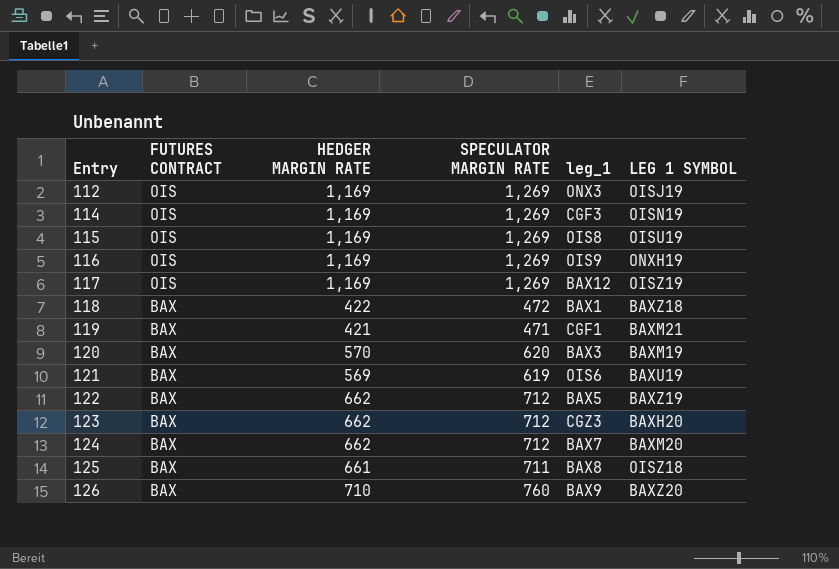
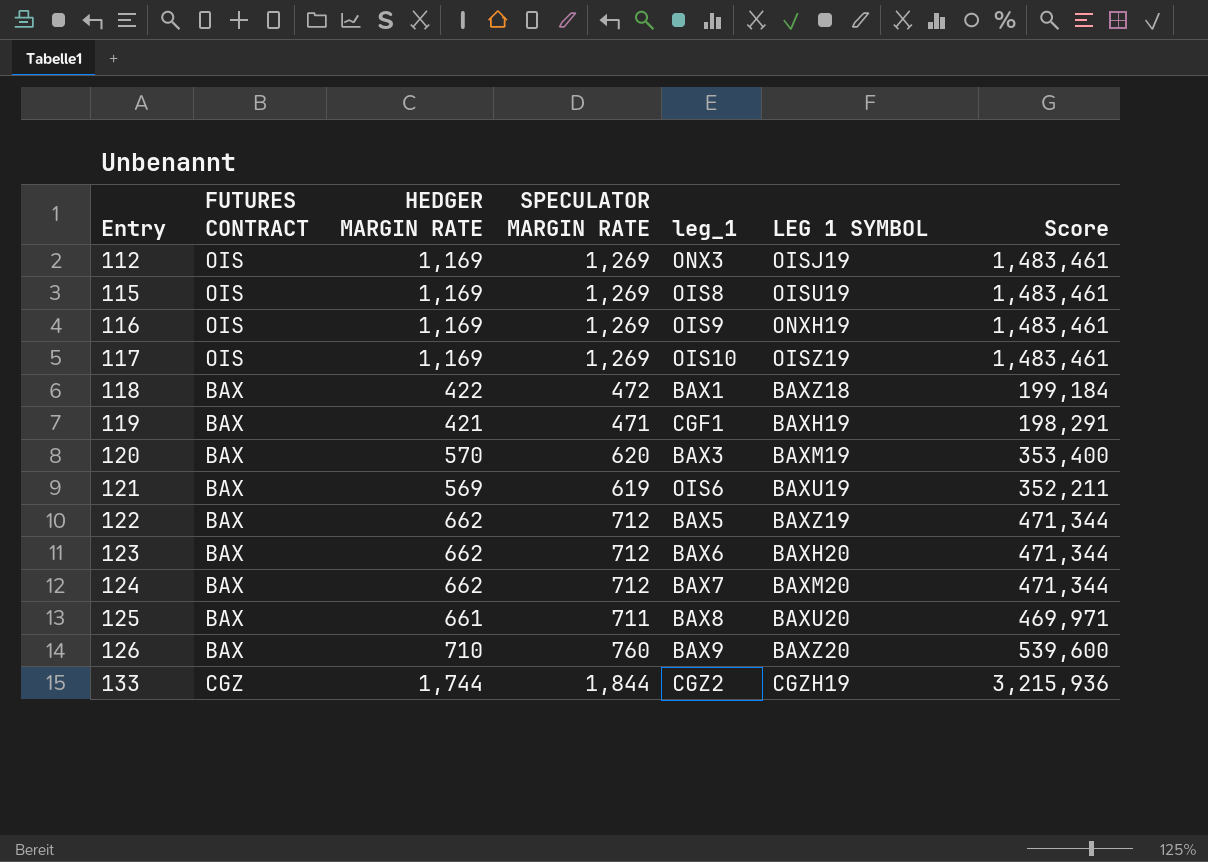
column Score | formula: none -> [HEDGER MARGIN RATE] * [SPECULATOR MARGIN RATE]
row 114: OIS | 1,169 | 1,269 | CGF3 | OISN19 -> none
117 | leg_1: BAX12 -> OIS10
119 | LEG 1 SYMBOL: BAXM21 -> BAXH19
123 | leg_1: CGZ3 -> BAX6
125 | LEG 1 SYMBOL: OISZ18 -> BAXU20
row 133: none -> CGZ | 1,744 | 1,844 | CGZ2 | CGZH19 | 3,215,936

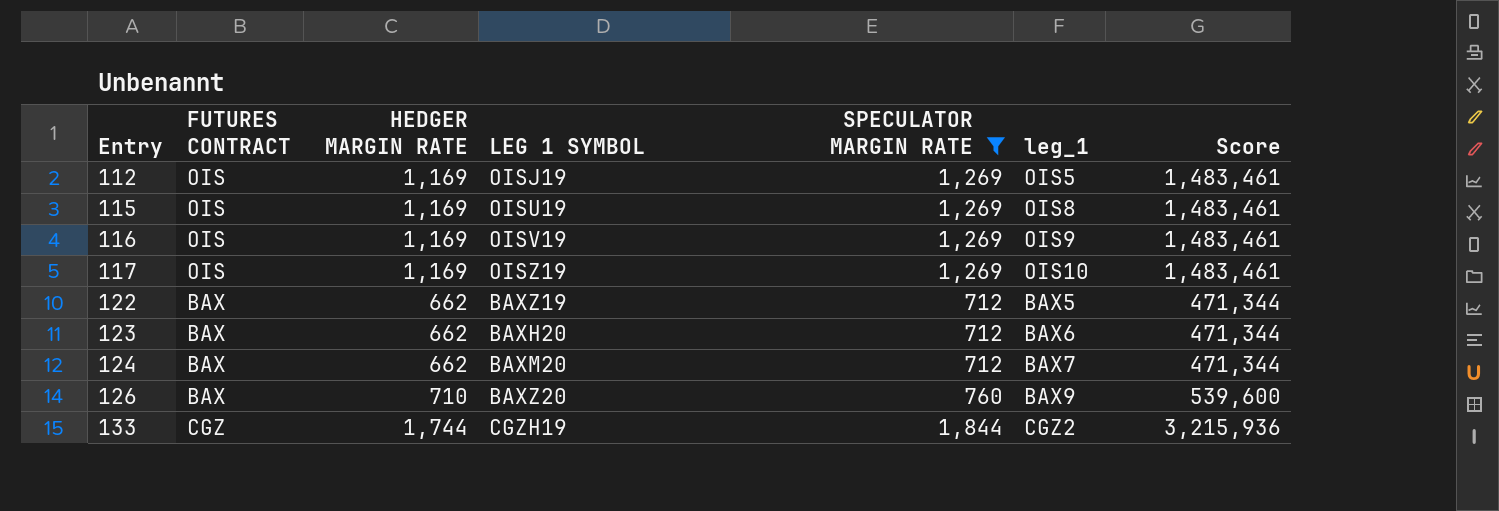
filter: none -> SPECULATOR MARGIN RATE >= 712
column LEG 1 SYMBOL | position: 6 -> 4
112 | leg_1: ONX3 -> OIS5
116 | LEG 1 SYMBOL: ONXH19 -> OISV19

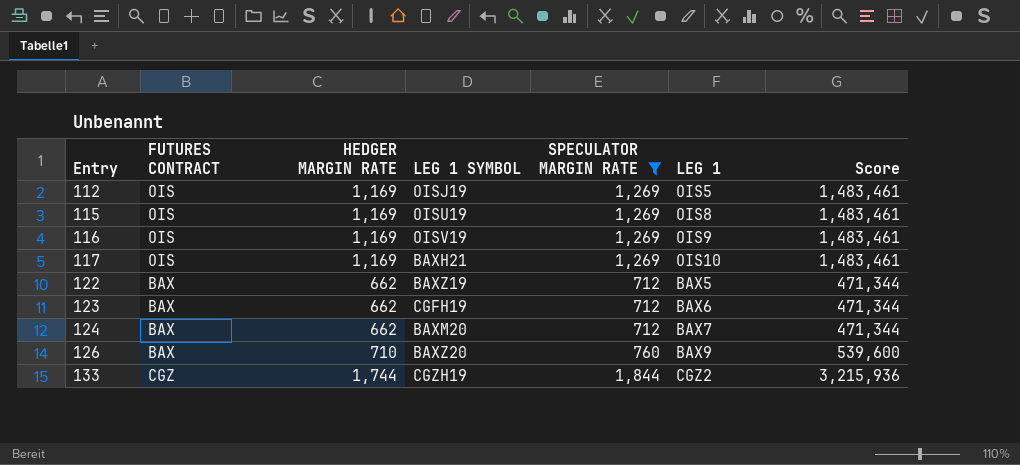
column name: leg_1 -> LEG 1
117 | LEG 1 SYMBOL: OISZ19 -> BAXH21
123 | LEG 1 SYMBOL: BAXH20 -> CGFH19

